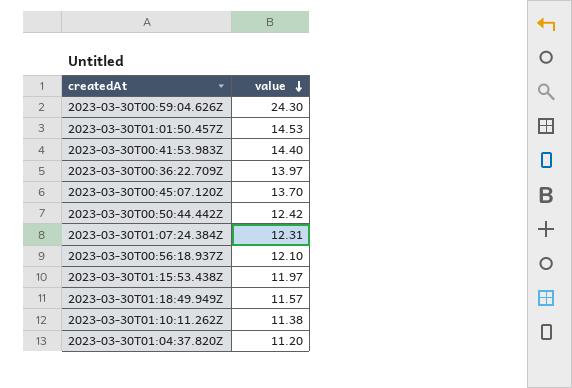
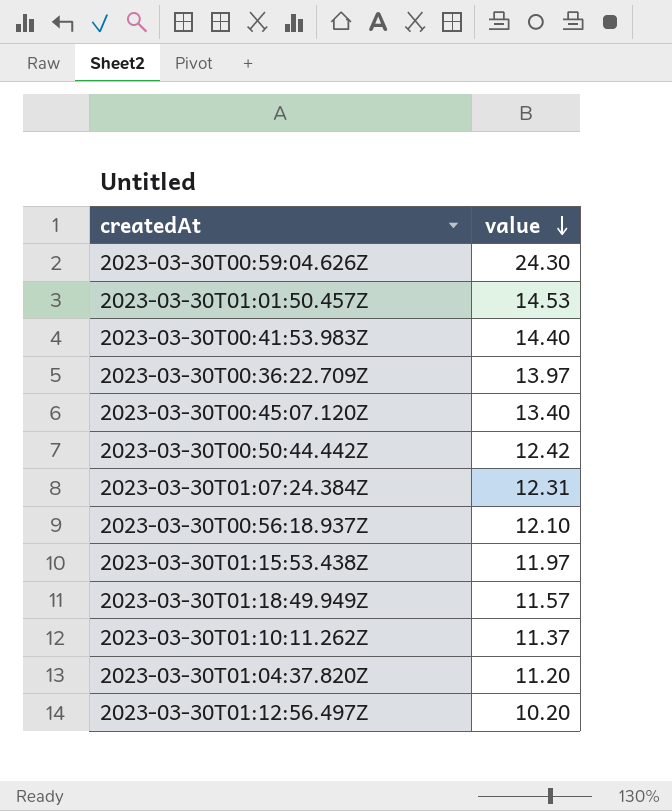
2023-03-30T00:45:07.120Z | value: 13.70 -> 13.40
2023-03-30T01:10:11.262Z | value: 11.38 -> 11.37
row 2023-03-30T01:12:56.497Z: none -> 10.20

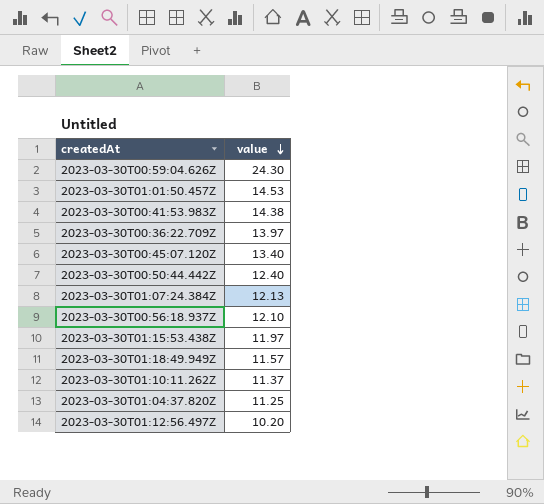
2023-03-30T00:41:53.983Z | value: 14.40 -> 14.38
2023-03-30T00:50:44.442Z | value: 12.42 -> 12.40
2023-03-30T01:07:24.384Z | value: 12.31 -> 12.13
2023-03-30T01:04:37.820Z | value: 11.20 -> 11.25

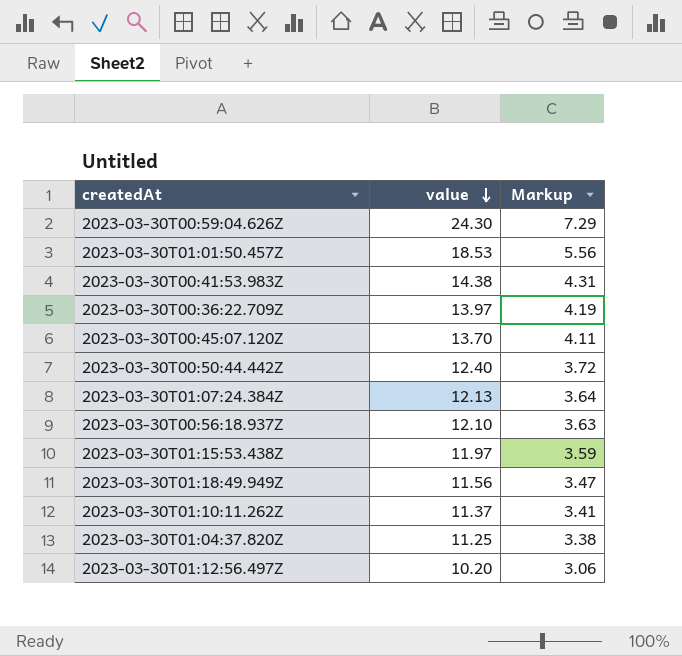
column Markup | formula: none -> [value] * 0.3
2023-03-30T01:01:50.457Z | value: 14.53 -> 18.53
2023-03-30T00:45:07.120Z | value: 13.40 -> 13.70
2023-03-30T01:18:49.949Z | value: 11.57 -> 11.56

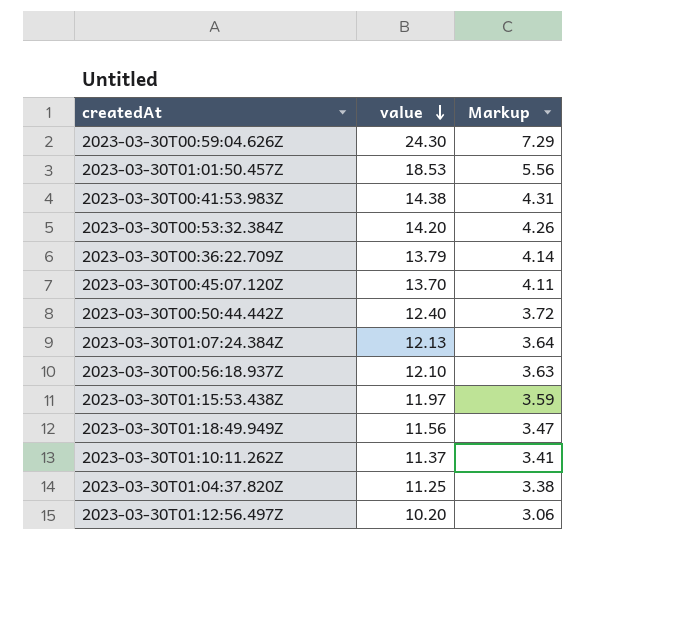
row 2023-03-30T00:53:32.384Z: none -> 14.20 | 4.26
2023-03-30T00:36:22.709Z | value: 13.97 -> 13.79
2023-03-30T00:36:22.709Z | Markup: 4.19 -> 4.14

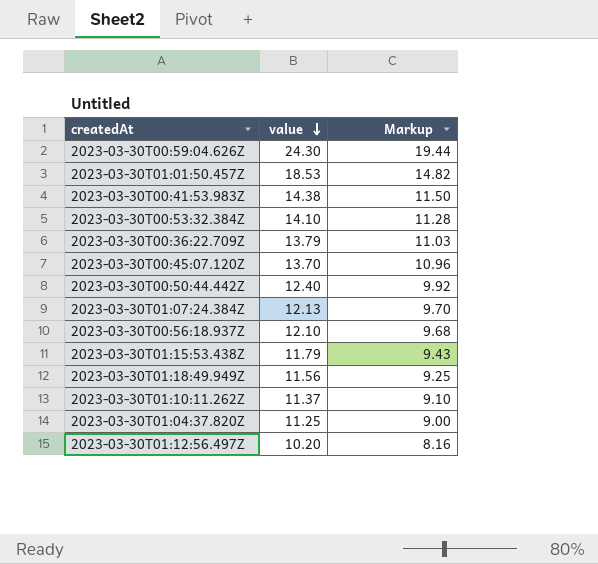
column Markup | formula: [value] * 0.3 -> [value] * 0.8
2023-03-30T00:53:32.384Z | value: 14.20 -> 14.10
2023-03-30T01:15:53.438Z | value: 11.97 -> 11.79

